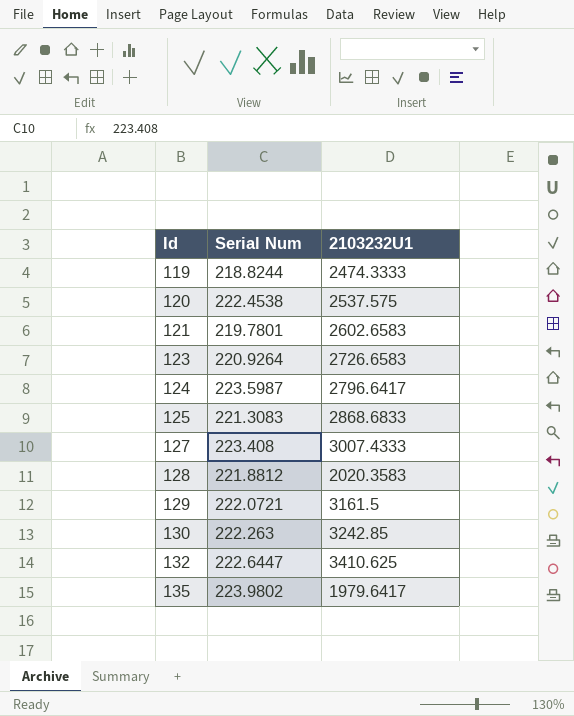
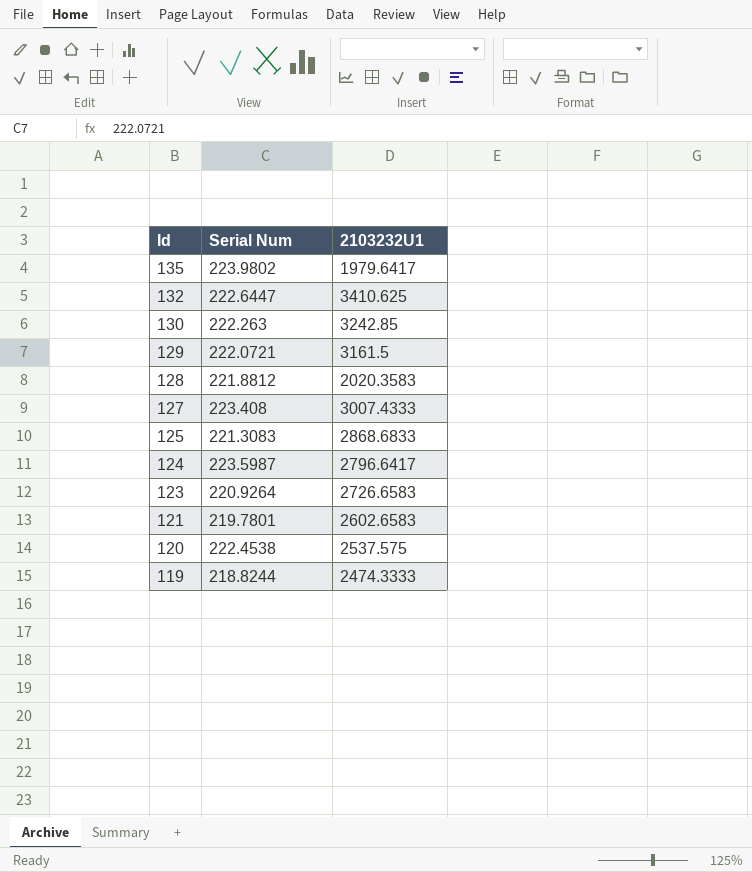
row order: Id ascending -> Id descending

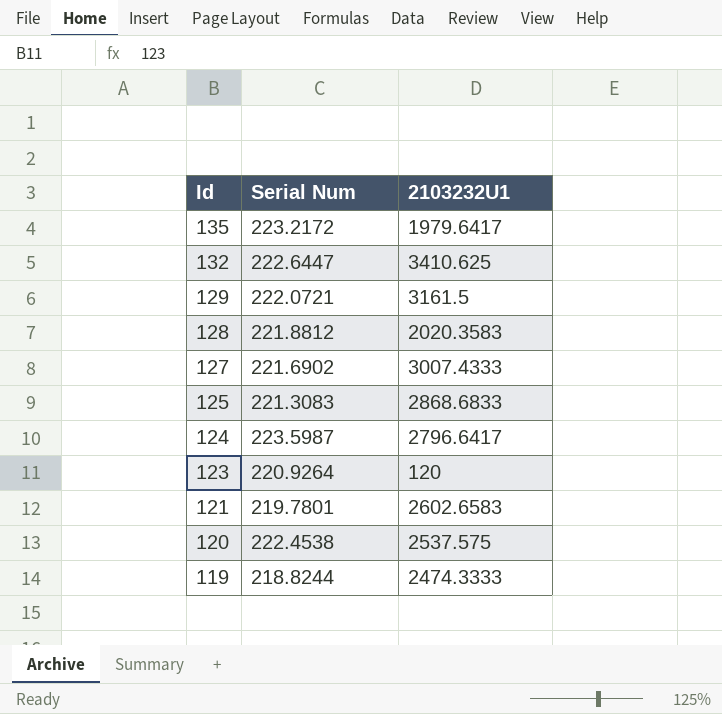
row 130: 222.263 | 3242.85 -> none
135 | Serial Num: 223.9802 -> 223.2172
127 | Serial Num: 223.408 -> 221.6902
123 | 2103232U1: 2726.6583 -> 120

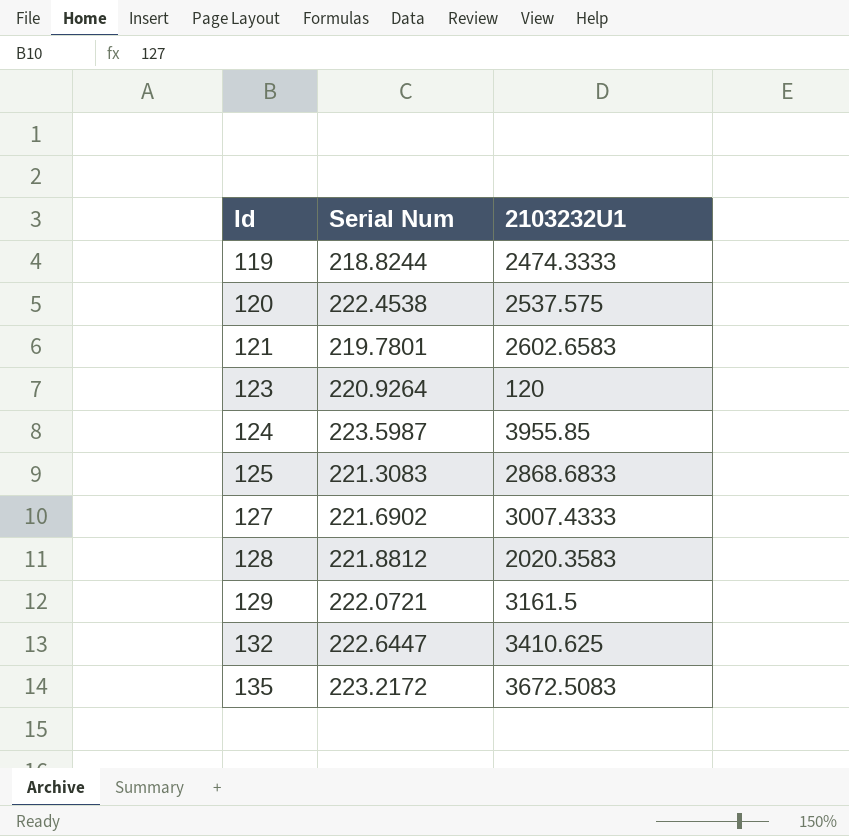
row order: Id descending -> Id ascending
124 | 2103232U1: 2796.6417 -> 3955.85
135 | 2103232U1: 1979.6417 -> 3672.5083

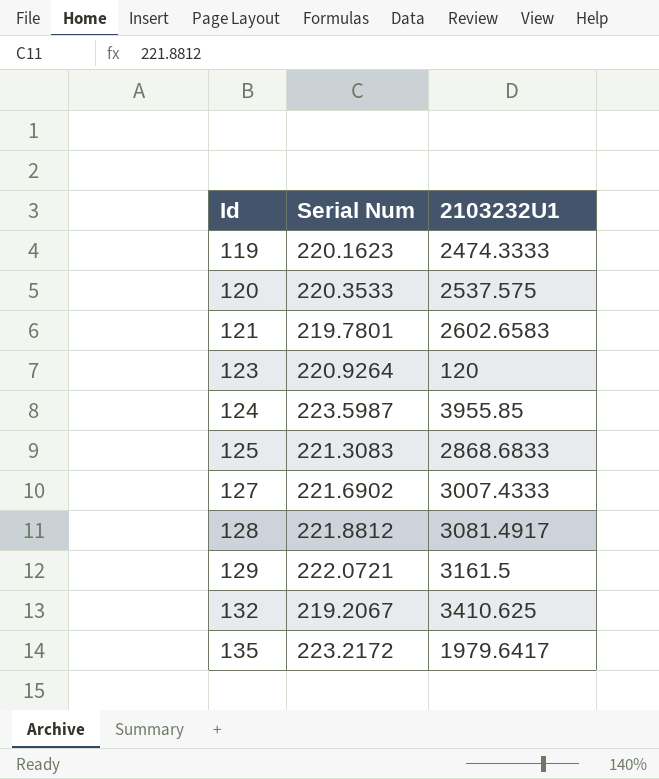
119 | Serial Num: 218.8244 -> 220.1623
120 | Serial Num: 222.4538 -> 220.3533
128 | 2103232U1: 2020.3583 -> 3081.4917
132 | Serial Num: 222.6447 -> 219.2067
135 | 2103232U1: 3672.5083 -> 1979.6417

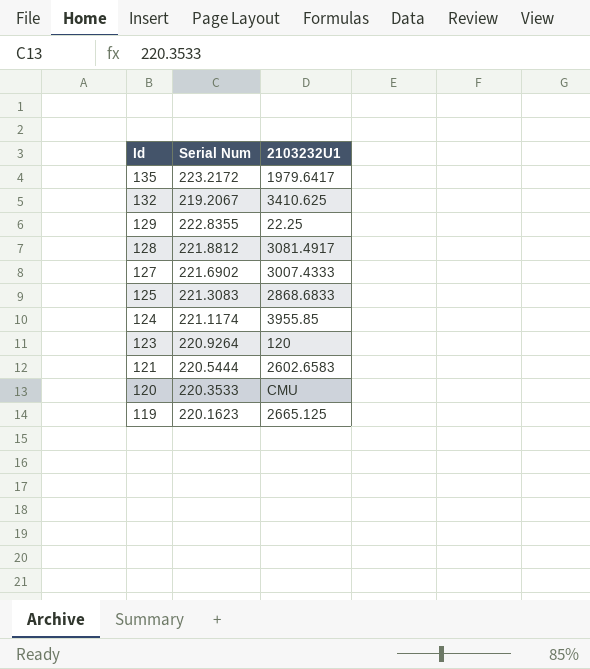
row order: Id ascending -> Id descending
129 | Serial Num: 222.0721 -> 222.8355
129 | 2103232U1: 3161.5 -> 22.25
124 | Serial Num: 223.5987 -> 221.1174
121 | Serial Num: 219.7801 -> 220.5444
120 | 2103232U1: 2537.575 -> CMU
119 | 2103232U1: 2474.3333 -> 2665.125

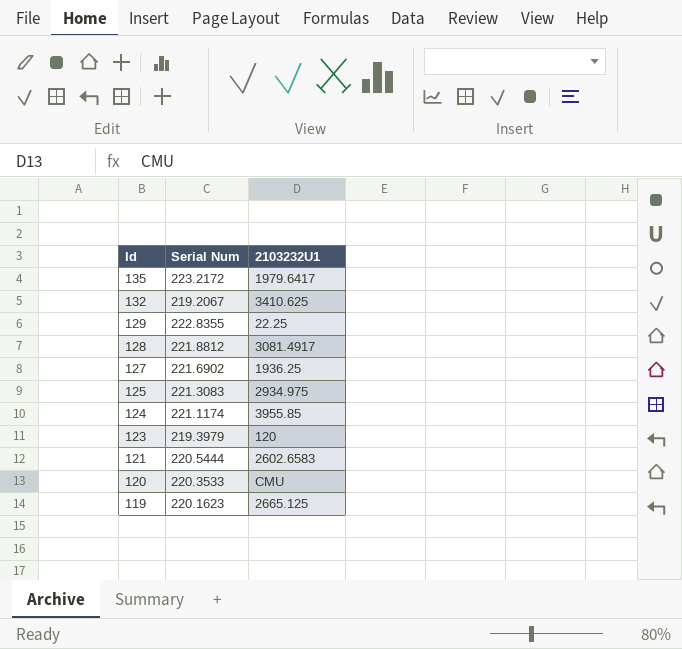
127 | 2103232U1: 3007.4333 -> 1936.25
125 | 2103232U1: 2868.6833 -> 2934.975
123 | Serial Num: 220.9264 -> 219.3979

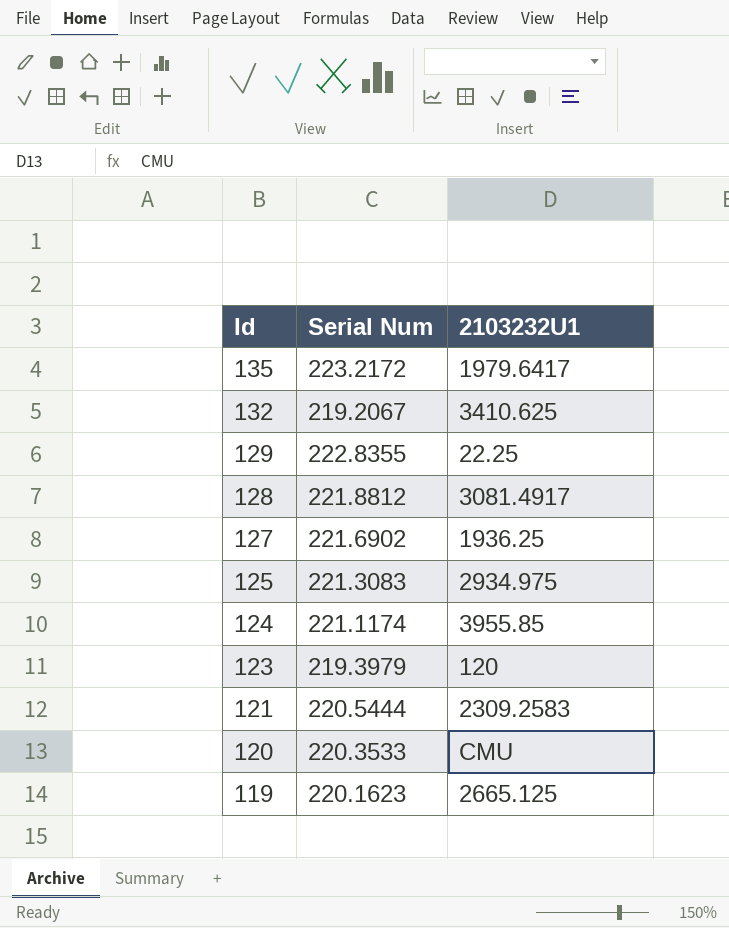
121 | 2103232U1: 2602.6583 -> 2309.2583

